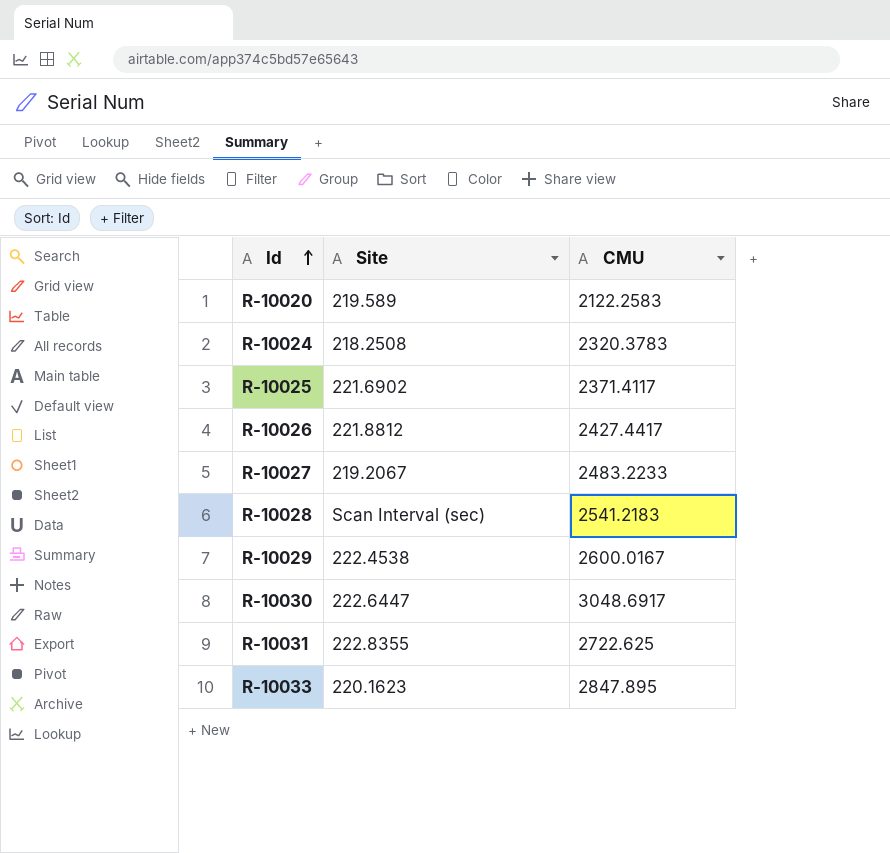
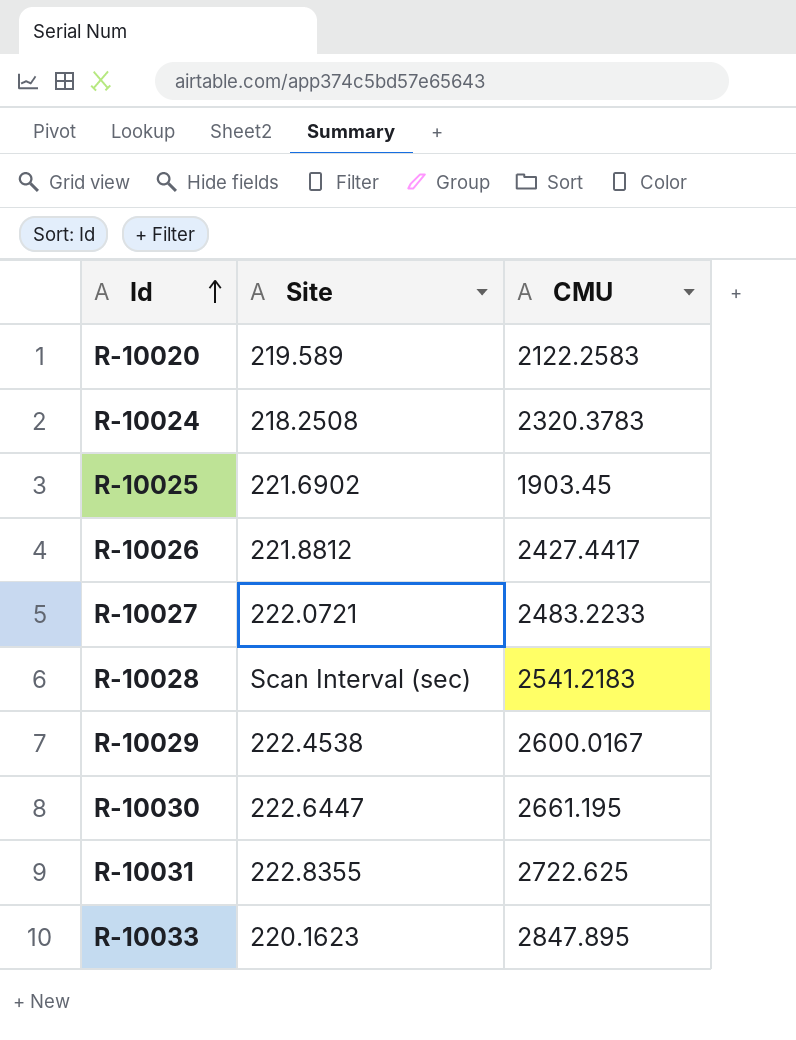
R-10025 | CMU: 2371.4117 -> 1903.45
R-10027 | Site: 219.2067 -> 222.0721
R-10030 | CMU: 3048.6917 -> 2661.195

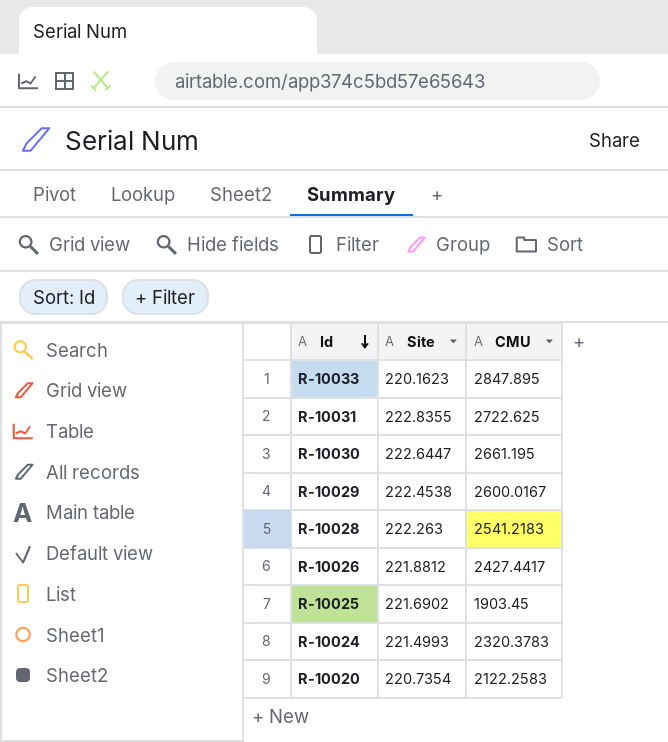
row order: Id ascending -> Id descending
row R-10027: 222.0721 | 2483.2233 -> none
R-10028 | Site: Scan Interval (sec) -> 222.263
R-10024 | Site: 218.2508 -> 221.4993
R-10020 | Site: 219.589 -> 220.7354

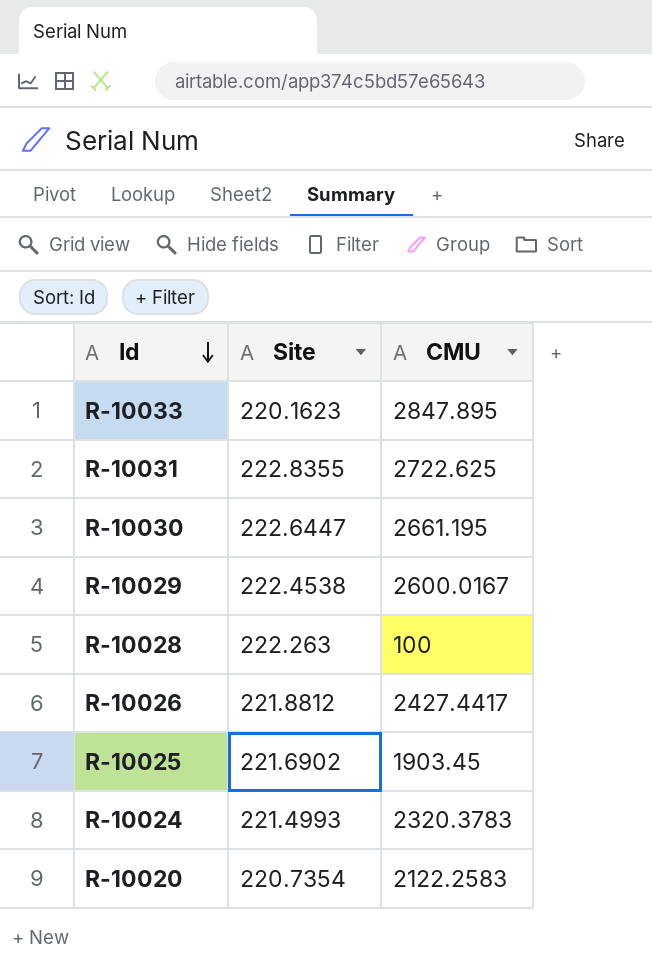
R-10028 | CMU: 2541.2183 -> 100

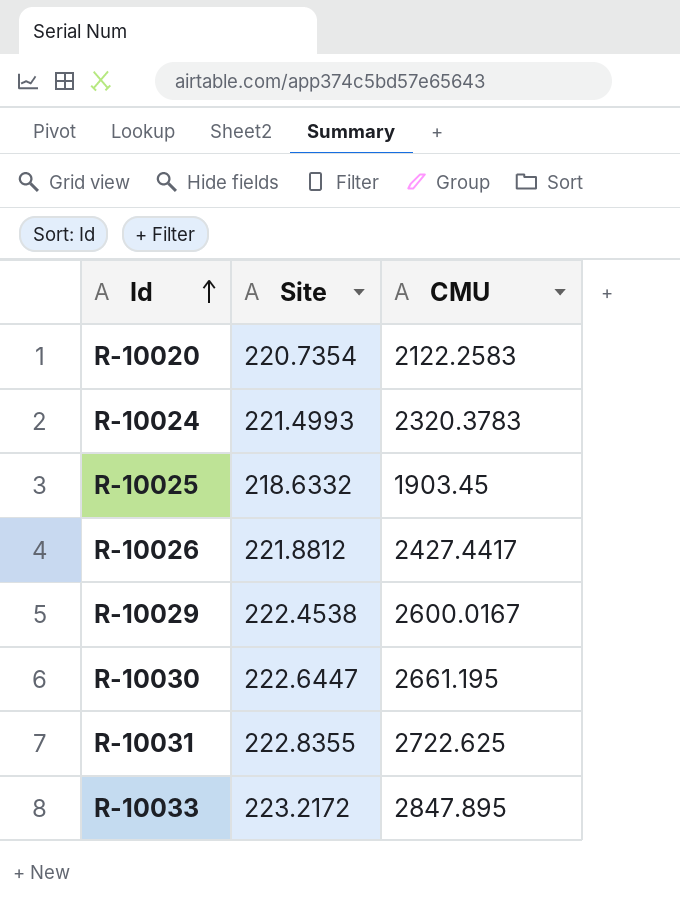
row order: Id descending -> Id ascending
row R-10028: 222.263 | 100 -> none
R-10025 | Site: 221.6902 -> 218.6332
R-10033 | Site: 220.1623 -> 223.2172

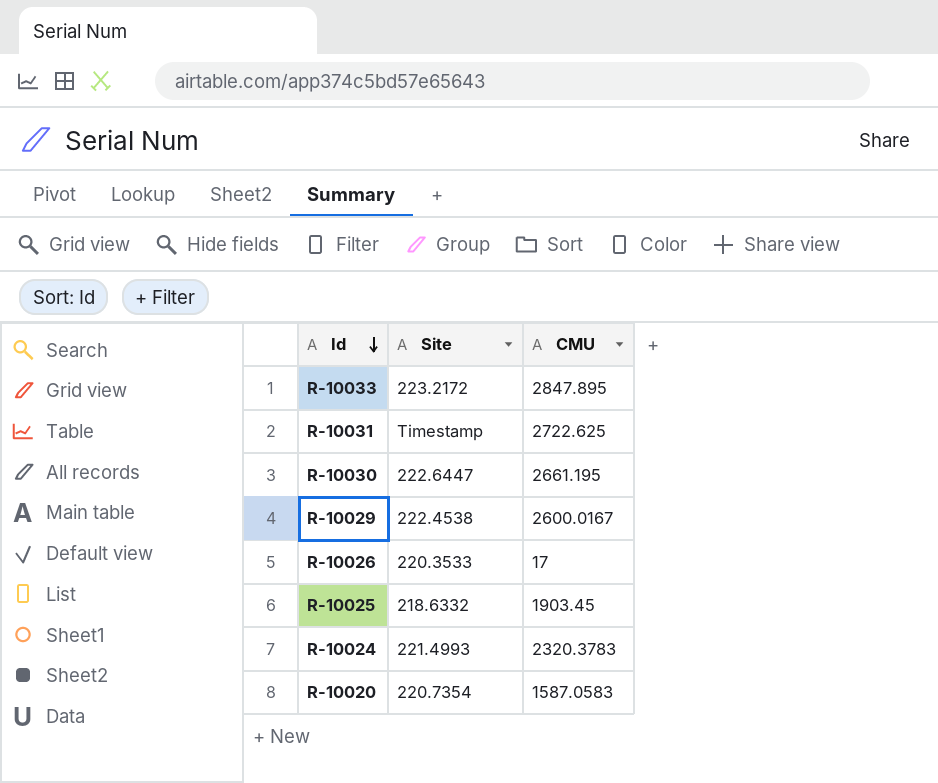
row order: Id ascending -> Id descending
R-10031 | Site: 222.8355 -> Timestamp
R-10026 | Site: 221.8812 -> 220.3533
R-10026 | CMU: 2427.4417 -> 17
R-10020 | CMU: 2122.2583 -> 1587.0583

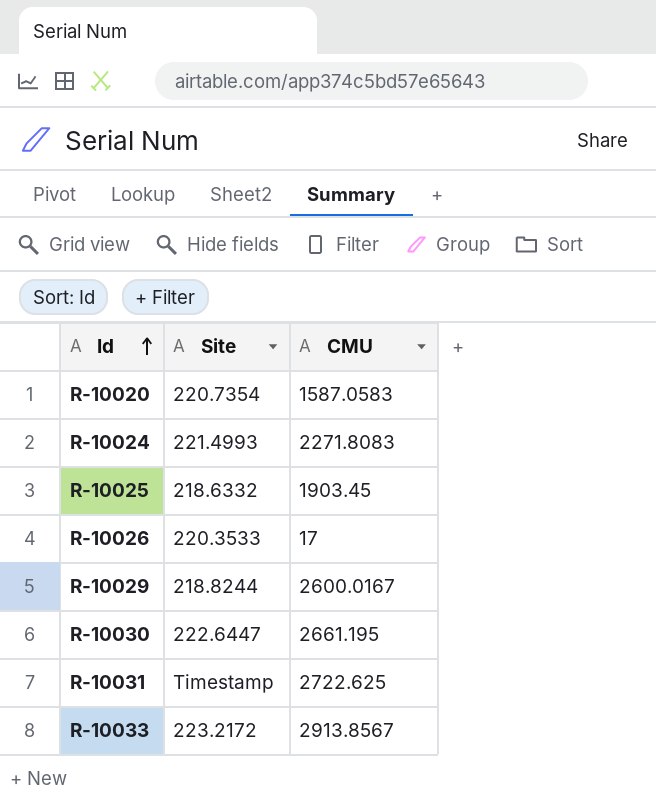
row order: Id descending -> Id ascending
R-10024 | CMU: 2320.3783 -> 2271.8083
R-10029 | Site: 222.4538 -> 218.8244
R-10033 | CMU: 2847.895 -> 2913.8567

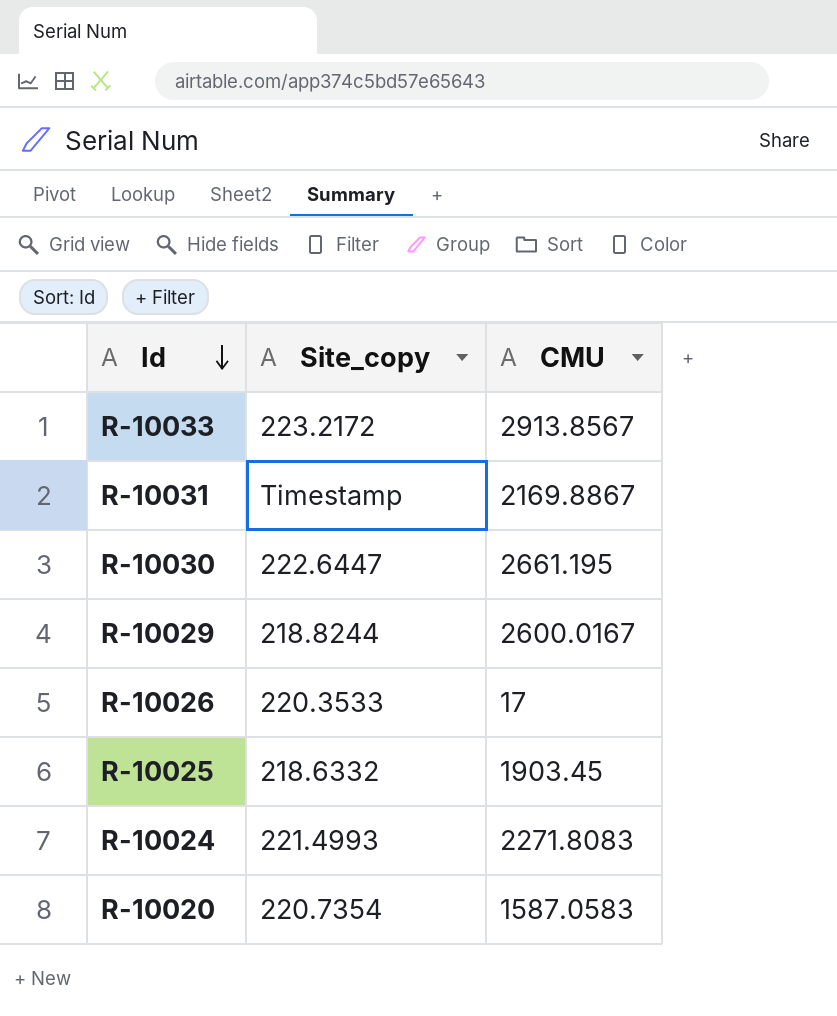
row order: Id ascending -> Id descending
column name: Site -> Site_copy
R-10031 | CMU: 2722.625 -> 2169.8867

